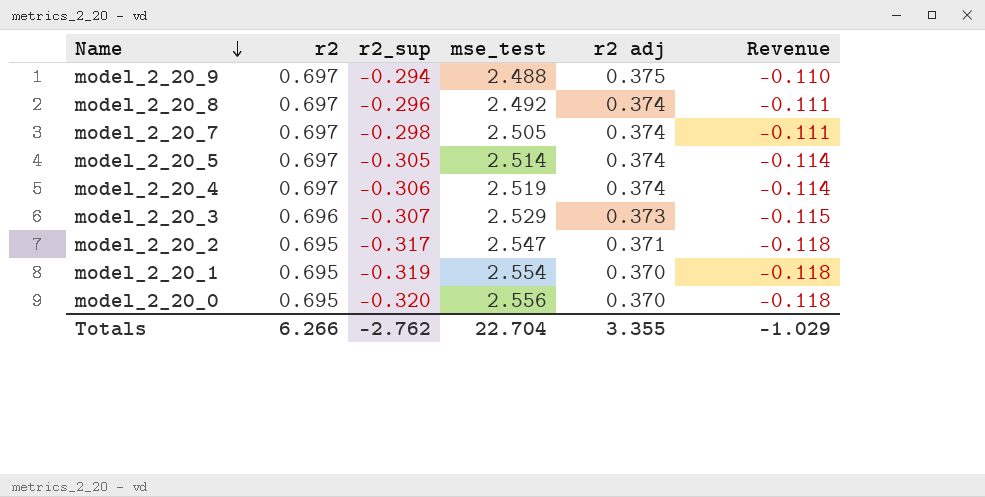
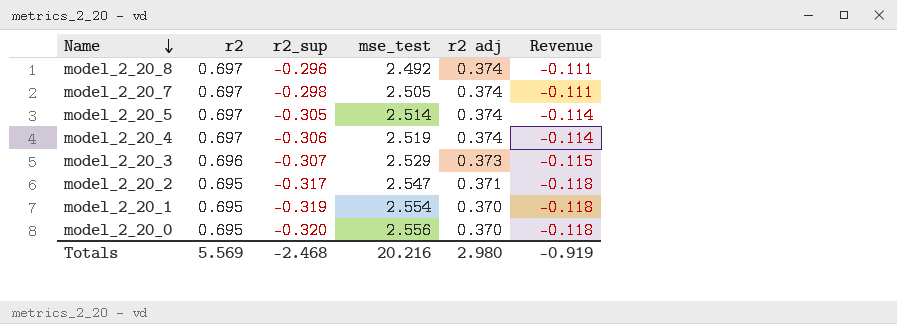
row model_2_20_9: 0.697 | -0.294 | 2.488 | 0.375 | -0.110 -> none
Totals | r2: 6.266 -> 5.569
Totals | r2_sup: -2.762 -> -2.468
Totals | mse_test: 22.704 -> 20.216
Totals | r2 adj: 3.355 -> 2.980
Totals | Revenue: -1.029 -> -0.919

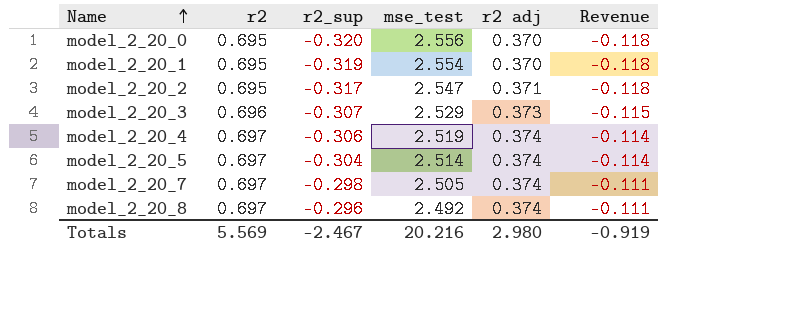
row order: Name descending -> Name ascending
model_2_20_5 | r2_sup: -0.305 -> -0.304
Totals | r2_sup: -2.468 -> -2.467

